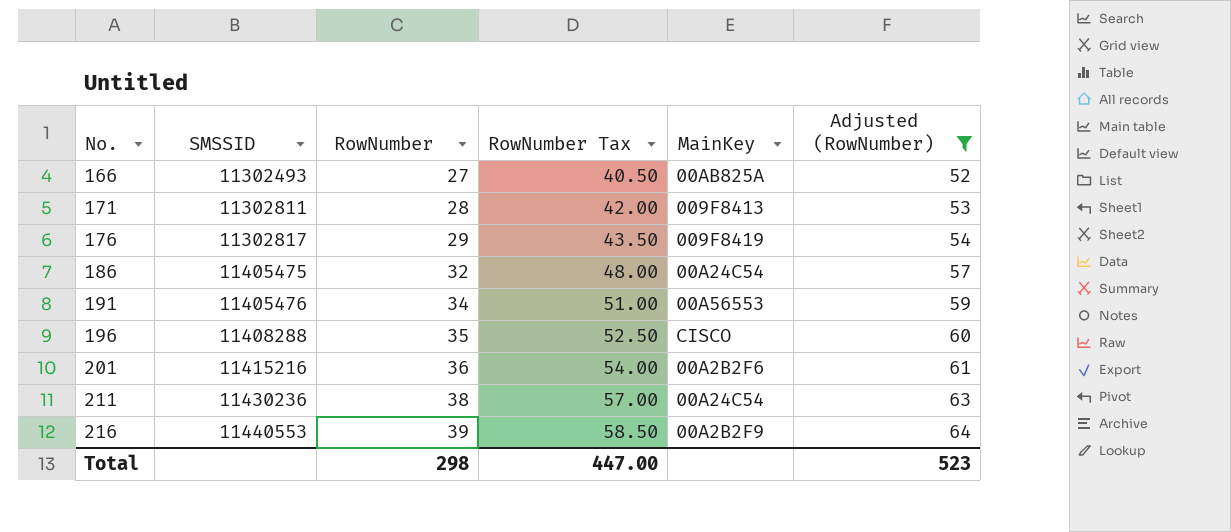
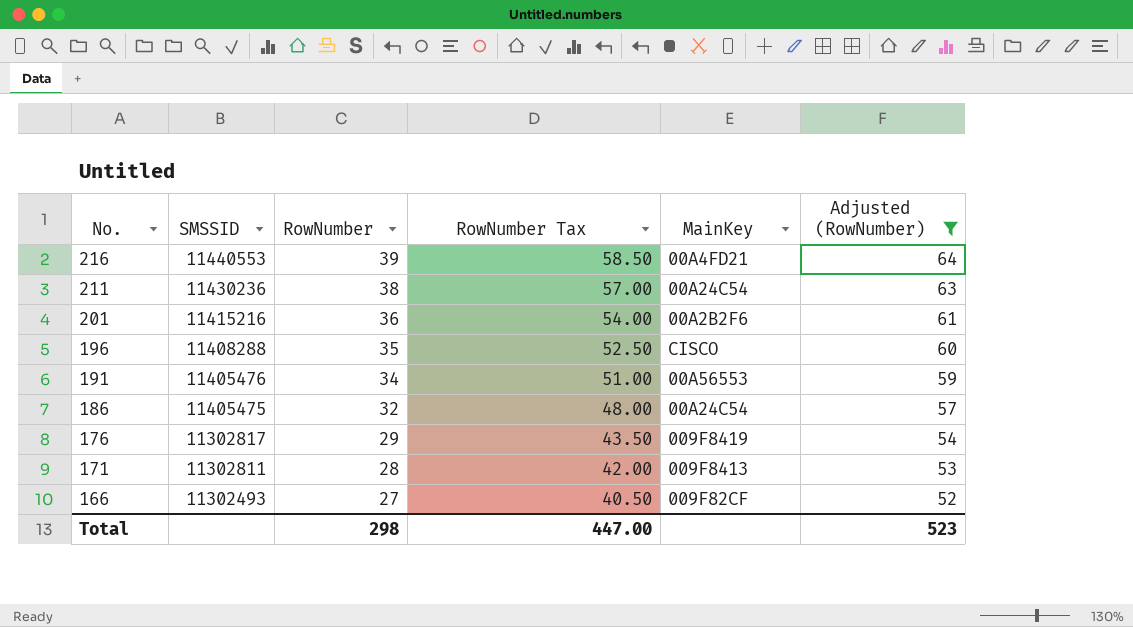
row order: No. ascending -> No. descending
216 | MainKey: 00A2B2F9 -> 00A4FD21
166 | MainKey: 00AB825A -> 009F82CF

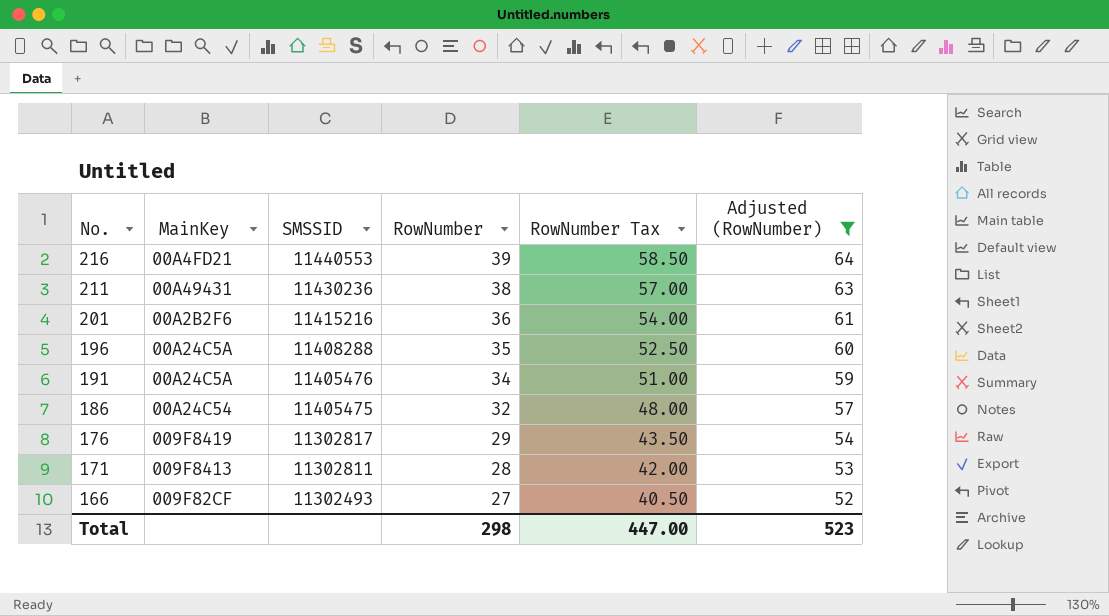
column MainKey | position: 5 -> 2
211 | MainKey: 00A24C54 -> 00A49431
196 | MainKey: CISCO -> 00A24C5A
191 | MainKey: 00A56553 -> 00A24C5A

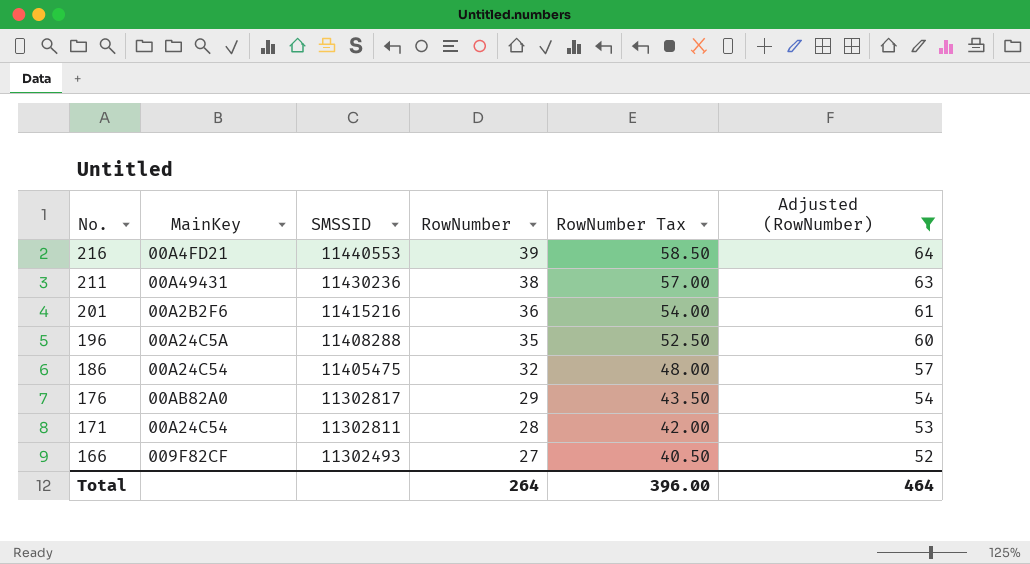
row 191: 00A24C5A | 11405476 | 34 | 51.00 | 59 -> none
176 | MainKey: 009F8419 -> 00AB82A0
171 | MainKey: 009F8413 -> 00A24C54
Total | RowNumber: 298 -> 264
Total | RowNumber Tax: 447.00 -> 396.00
Total | Adjusted (RowNumber): 523 -> 464

